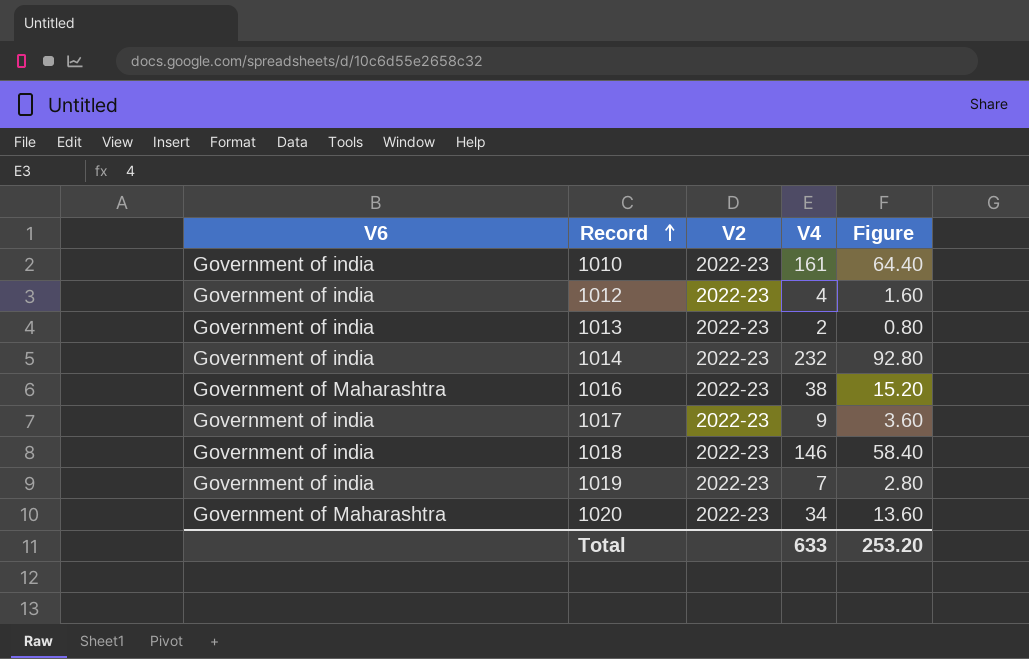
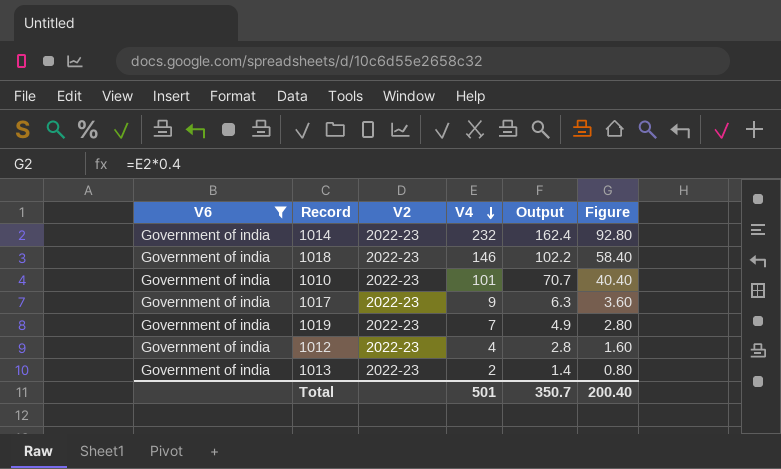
filter: none -> V6 = Government of india
row order: Record ascending -> V4 descending
column Output | formula: none -> [V4] * 0.7
1010 | V4: 161 -> 101
1010 | Figure: 64.40 -> 40.40
Total | V4: 633 -> 501
Total | Figure: 253.20 -> 200.40

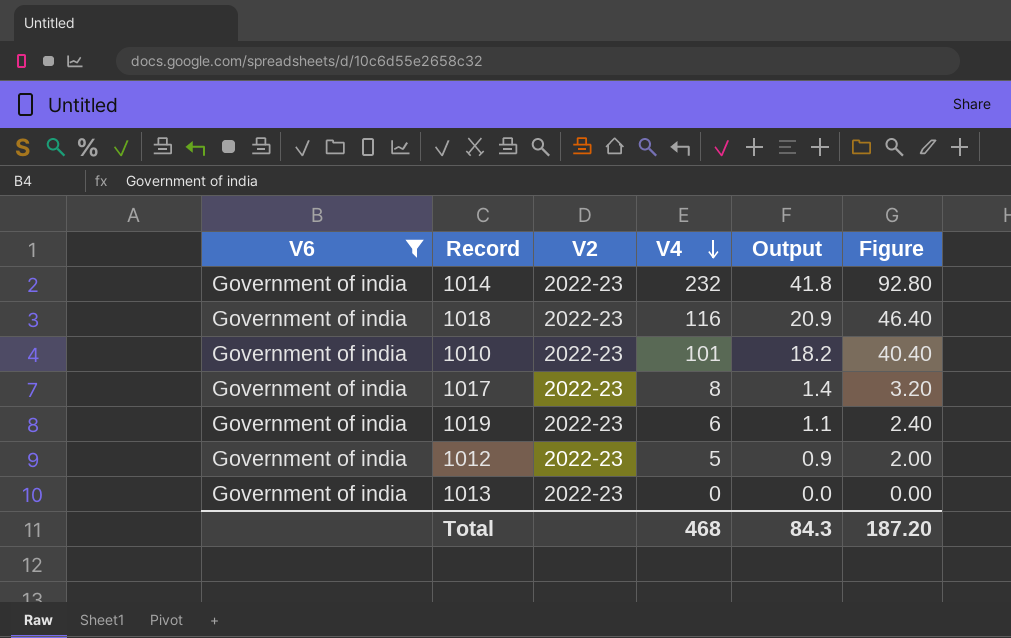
column Output | formula: [V4] * 0.7 -> [V4] * 0.18
1018 | V4: 146 -> 116
1018 | Figure: 58.40 -> 46.40
1017 | V4: 9 -> 8
1017 | Figure: 3.60 -> 3.20
1019 | V4: 7 -> 6
1019 | Figure: 2.80 -> 2.40
1012 | V4: 4 -> 5
1012 | Figure: 1.60 -> 2.00
1013 | V4: 2 -> 0
1013 | Figure: 0.80 -> 0.00
Total | V4: 501 -> 468
Total | Output: 350.7 -> 84.3
Total | Figure: 200.40 -> 187.20

